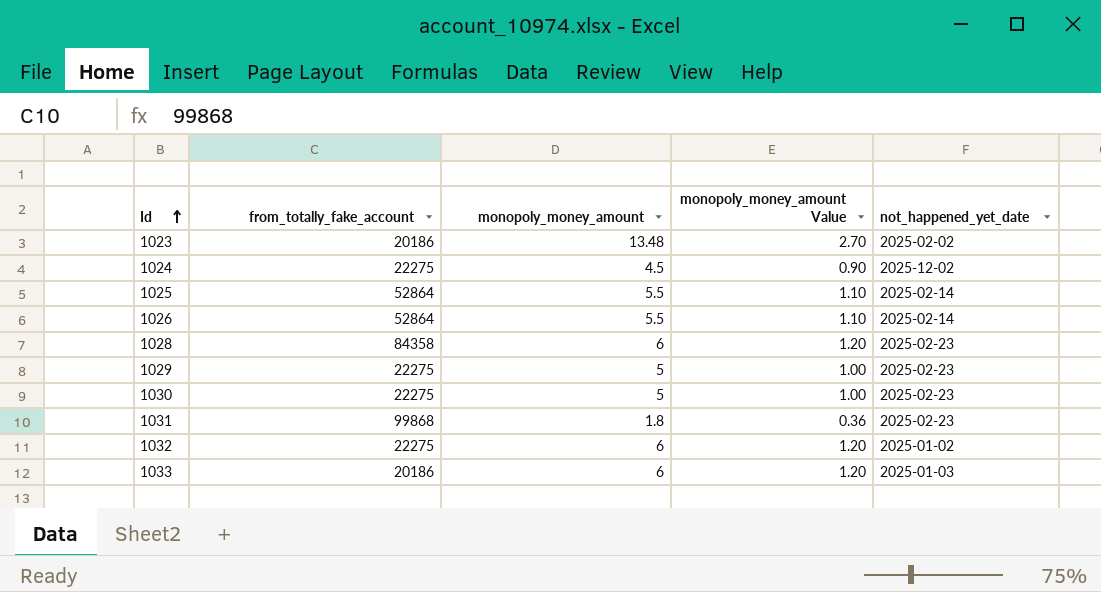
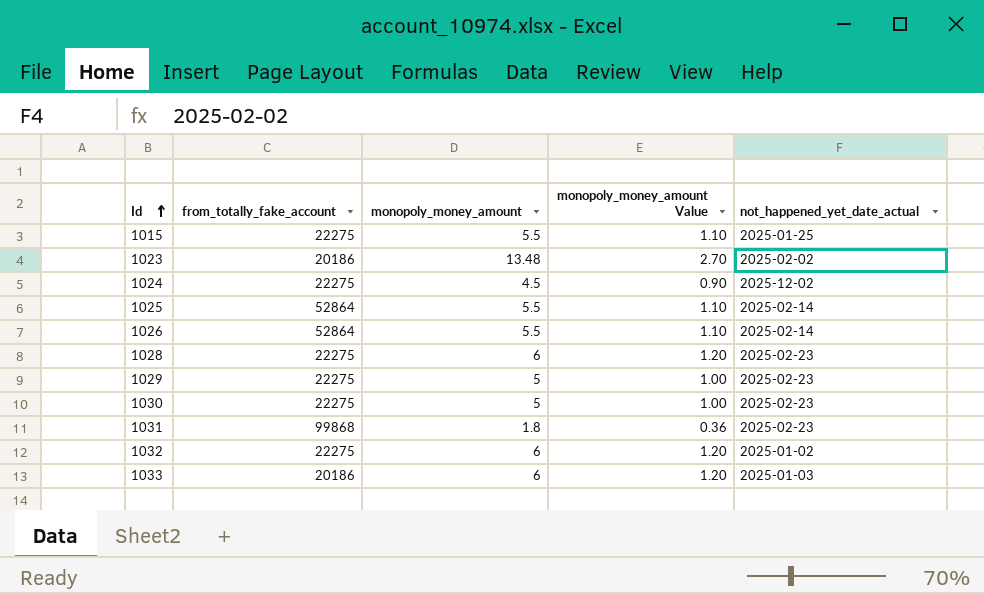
column name: not_happened_yet_date -> not_happened_yet_date_actual
row 1015: none -> 22275 | 5.5 | 1.10 | 2025-01-25
1028 | from_totally_fake_account: 84358 -> 22275

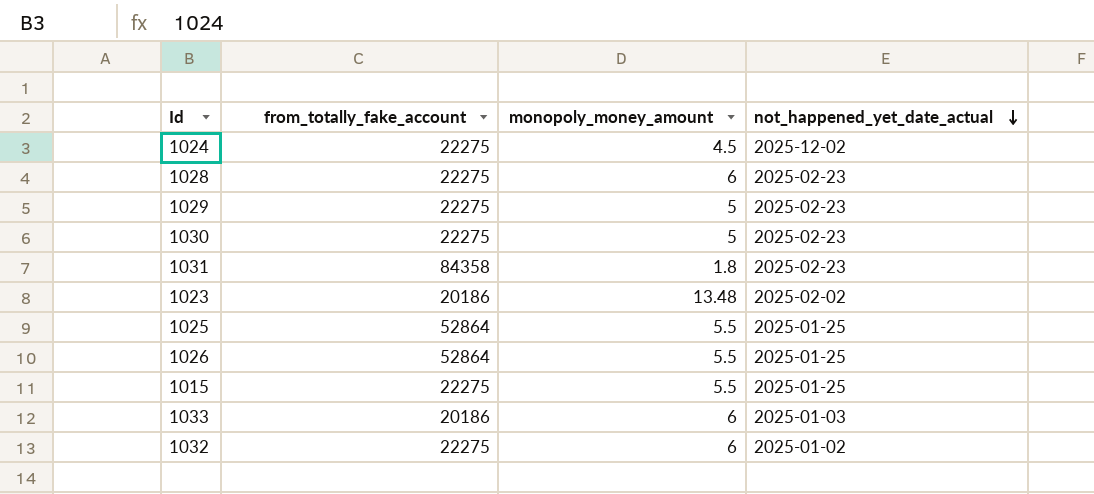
row order: Id ascending -> not_happened_yet_date_actual descending
column monopoly_money_amount Value | formula: [monopoly_money_amount] * 0.2 -> none
1031 | from_totally_fake_account: 99868 -> 84358
1025 | not_happened_yet_date_actual: 2025-02-14 -> 2025-01-25
1026 | not_happened_yet_date_actual: 2025-02-14 -> 2025-01-25

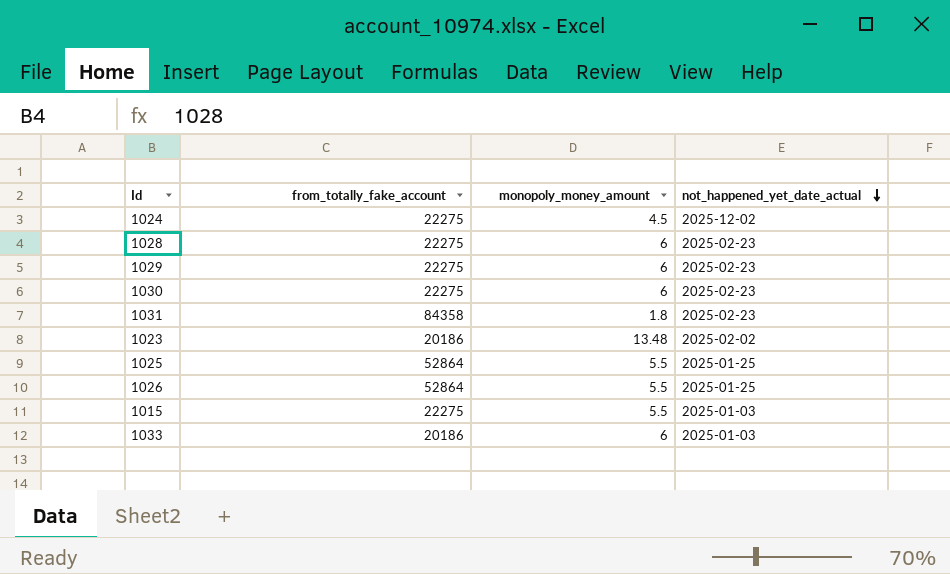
row 1032: 22275 | 6 | 2025-01-02 -> none
1029 | monopoly_money_amount: 5 -> 6
1030 | monopoly_money_amount: 5 -> 6
1015 | not_happened_yet_date_actual: 2025-01-25 -> 2025-01-03

